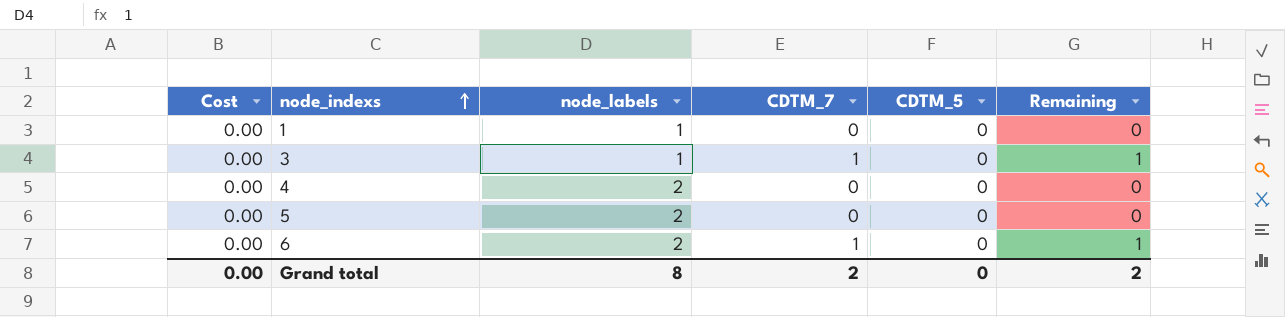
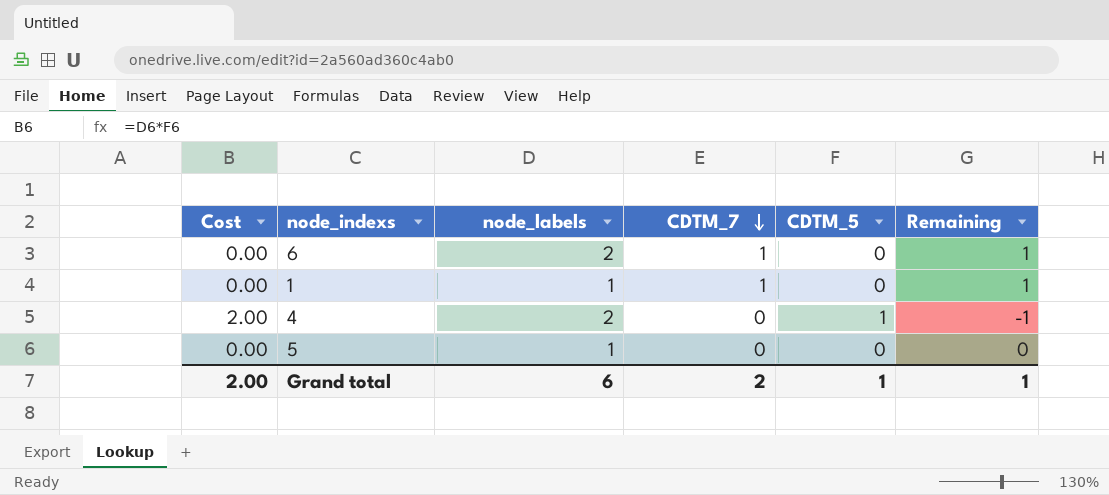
row order: node_indexs ascending -> CDTM_7 descending
row 3: 0.00 | 1 | 1 | 0 | 1 -> none
1 | CDTM_7: 0 -> 1
1 | Remaining: 0 -> 1
4 | Cost: 0.00 -> 2.00
4 | CDTM_5: 0 -> 1
4 | Remaining: 0 -> -1
5 | node_labels: 2 -> 1
Grand total | Cost: 0.00 -> 2.00
Grand total | node_labels: 8 -> 6
Grand total | CDTM_5: 0 -> 1
Grand total | Remaining: 2 -> 1

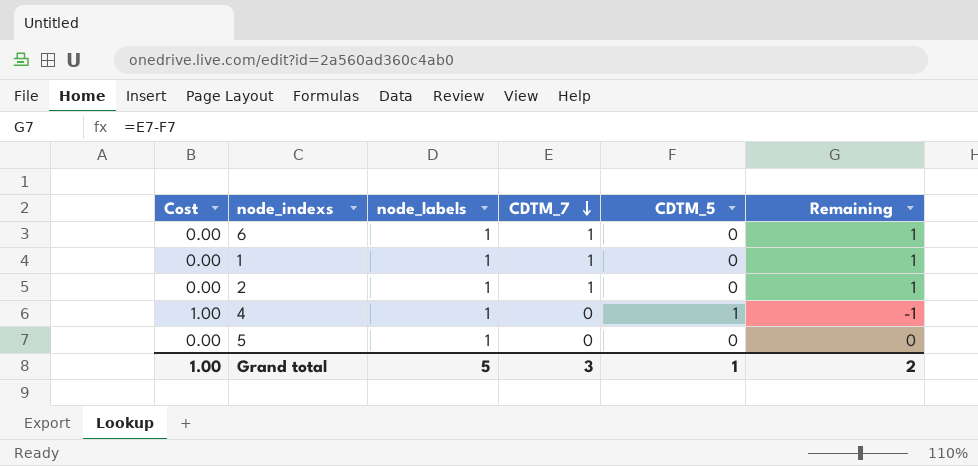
6 | node_labels: 2 -> 1
row 2: none -> 0.00 | 1 | 1 | 0 | 1
4 | Cost: 2.00 -> 1.00
4 | node_labels: 2 -> 1
Grand total | Cost: 2.00 -> 1.00
Grand total | node_labels: 6 -> 5
Grand total | CDTM_7: 2 -> 3
Grand total | Remaining: 1 -> 2

